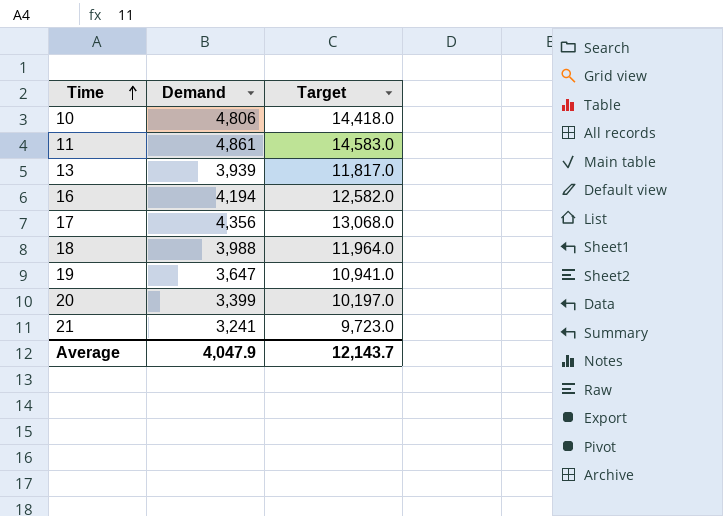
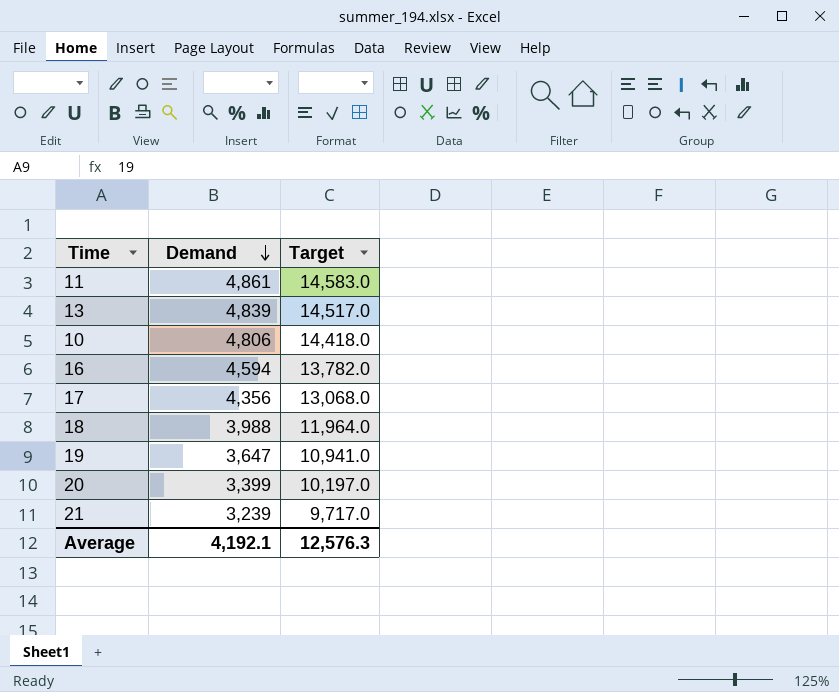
row order: Time ascending -> Demand descending
13 | Demand: 3,939 -> 4,839
13 | Target: 11,817.0 -> 14,517.0
16 | Demand: 4,194 -> 4,594
16 | Target: 12,582.0 -> 13,782.0
21 | Demand: 3,241 -> 3,239
21 | Target: 9,723.0 -> 9,717.0
Average | Demand: 4,047.9 -> 4,192.1
Average | Target: 12,143.7 -> 12,576.3

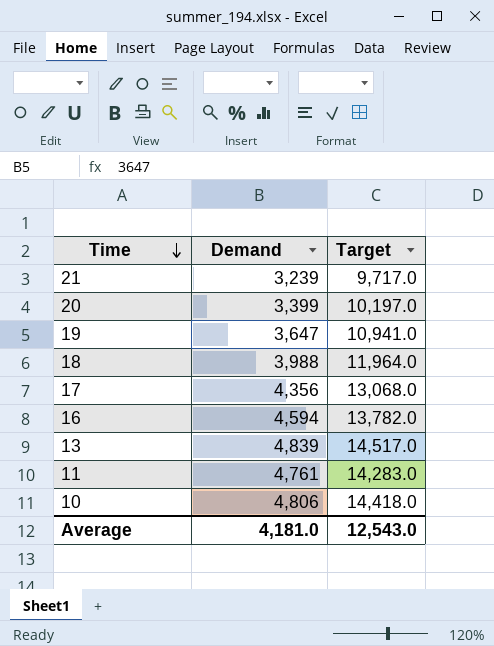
row order: Demand descending -> Time descending
11 | Demand: 4,861 -> 4,761
11 | Target: 14,583.0 -> 14,283.0
Average | Demand: 4,192.1 -> 4,181.0
Average | Target: 12,576.3 -> 12,543.0

